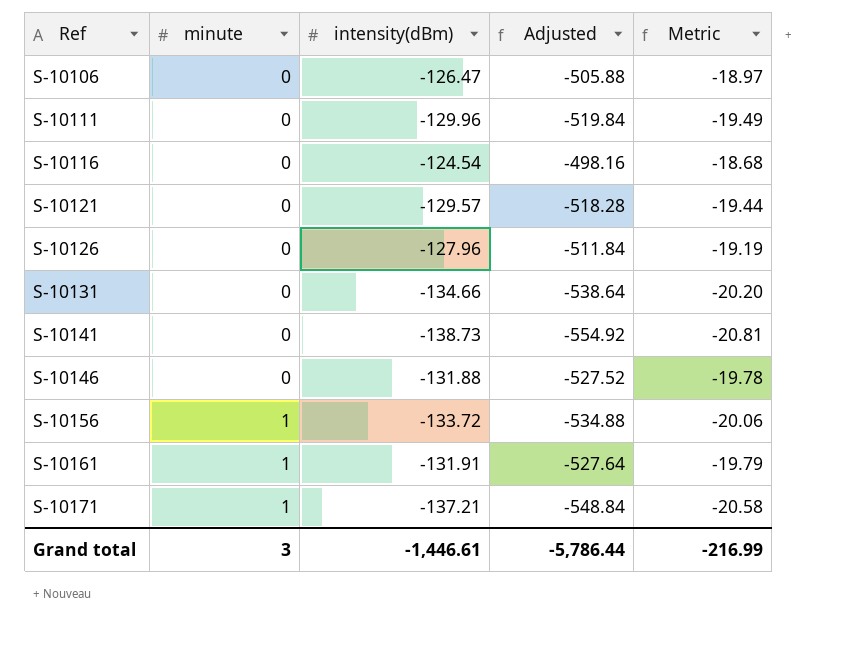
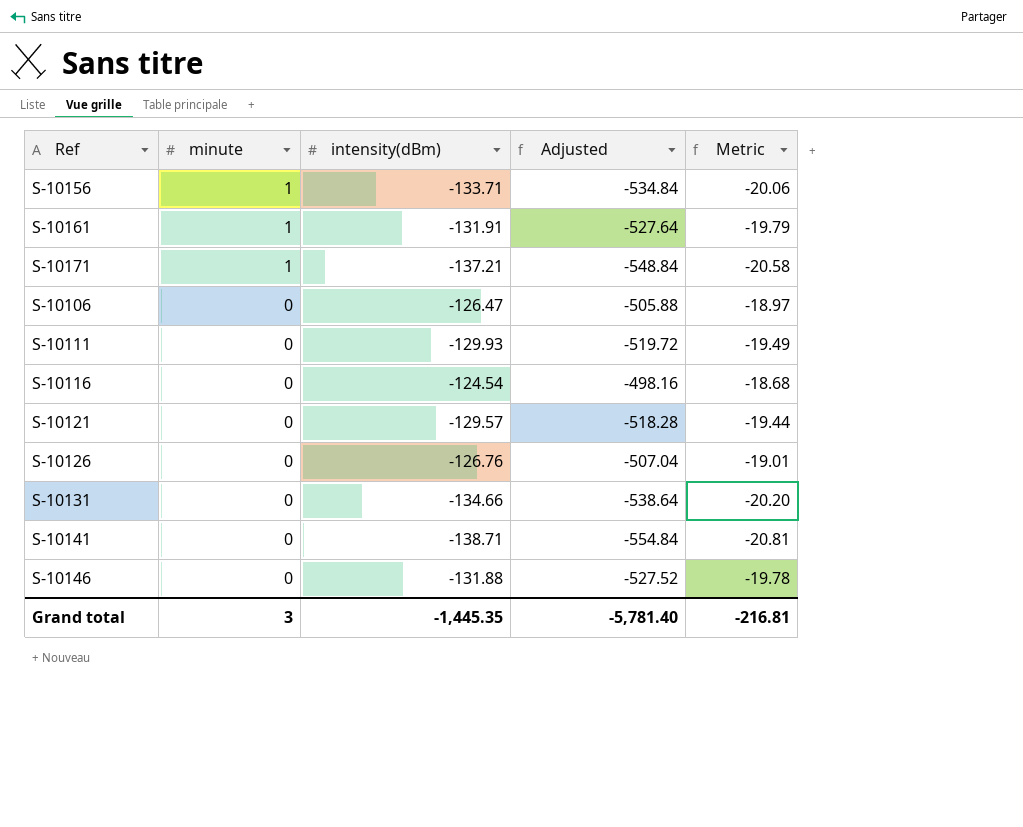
row order: Ref ascending -> minute descending
S-10156 | intensity(dBm): -133.72 -> -133.71
S-10156 | Adjusted: -534.88 -> -534.84
S-10111 | intensity(dBm): -129.96 -> -129.93
S-10111 | Adjusted: -519.84 -> -519.72
S-10126 | intensity(dBm): -127.96 -> -126.76
S-10126 | Adjusted: -511.84 -> -507.04
S-10126 | Metric: -19.19 -> -19.01
S-10141 | intensity(dBm): -138.73 -> -138.71
S-10141 | Adjusted: -554.92 -> -554.84
Grand total | intensity(dBm): -1,446.61 -> -1,445.35
Grand total | Adjusted: -5,786.44 -> -5,781.40
Grand total | Metric: -216.99 -> -216.81

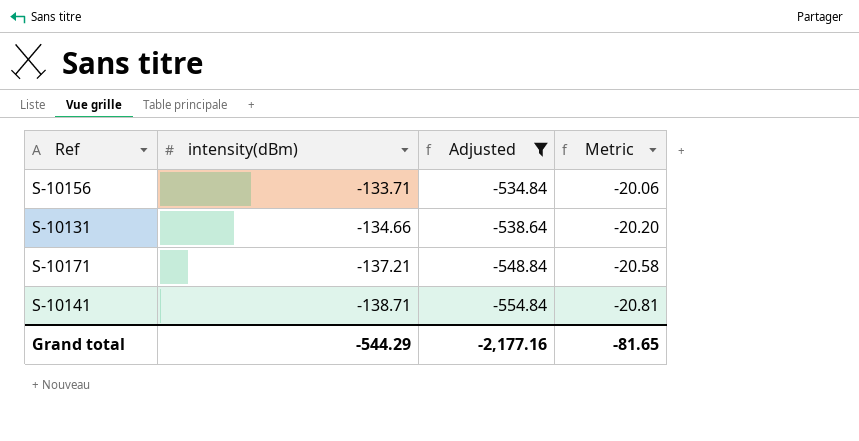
filter: none -> Adjusted <= -534.84
row order: minute descending -> intensity(dBm) descending
column minute | position: 2 -> none
Grand total | intensity(dBm): -1,445.35 -> -544.29
Grand total | Adjusted: -5,781.40 -> -2,177.16
Grand total | Metric: -216.81 -> -81.65

